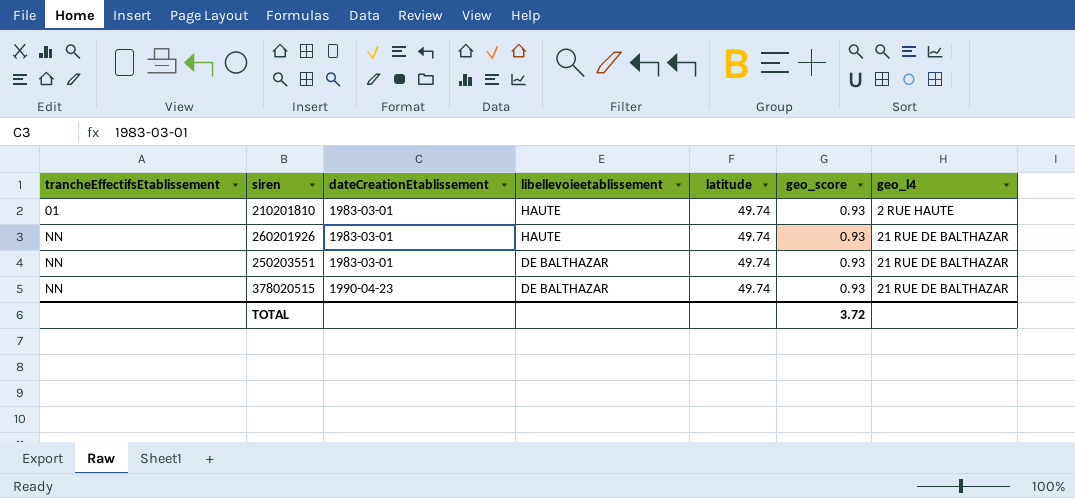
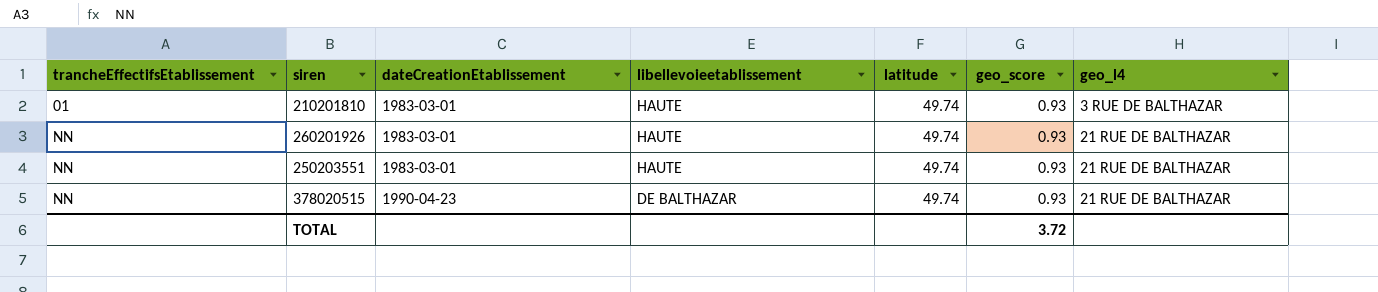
210201810 | geo_l4: 2 RUE HAUTE -> 3 RUE DE BALTHAZAR
250203551 | libellevoieetablissement: DE BALTHAZAR -> HAUTE

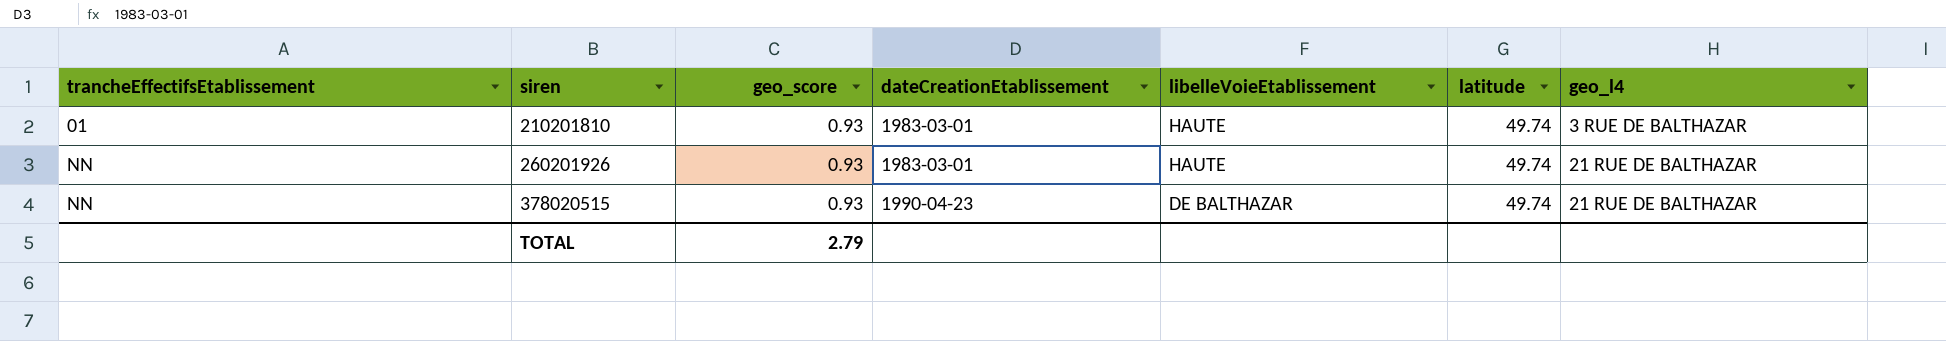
column geo_score | position: 6 -> 3
column name: libellevoieetablissement -> libelleVoieEtablissement
row 250203551: NN | 1983-03-01 | HAUTE | 49.74 | 0.93 | 21 RUE DE BALTHAZAR -> none
TOTAL | geo_score: 3.72 -> 2.79

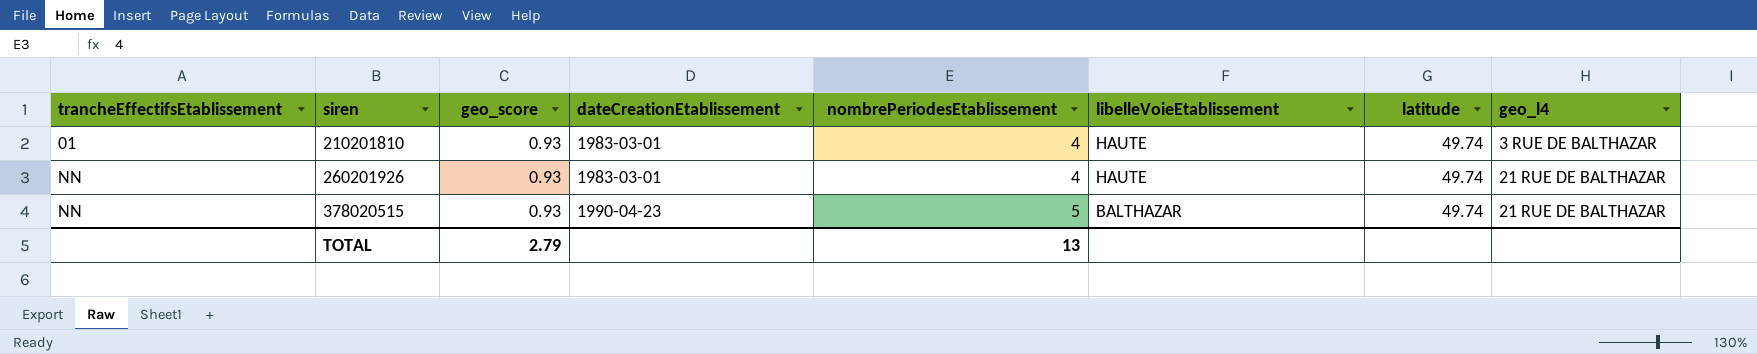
column nombrePeriodesEtablissement | position: none -> 5
378020515 | libelleVoieEtablissement: DE BALTHAZAR -> BALTHAZAR

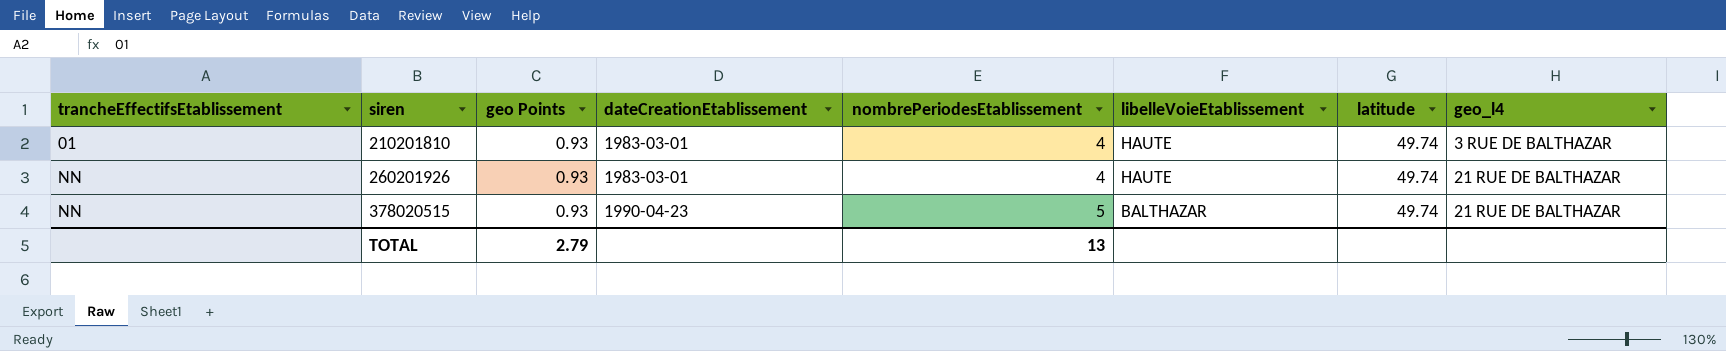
column name: geo_score -> geo Points

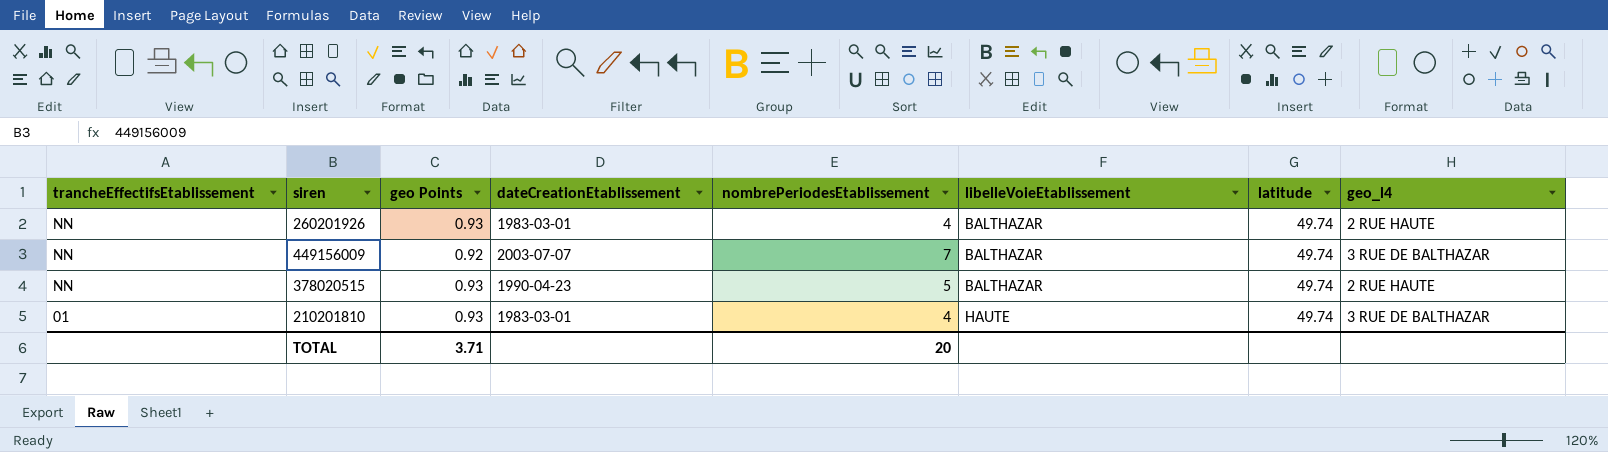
row order: trancheEffectifsEtablissement ascending -> trancheEffectifsEtablissement descending
260201926 | libelleVoieEtablissement: HAUTE -> BALTHAZAR
260201926 | geo_l4: 21 RUE DE BALTHAZAR -> 2 RUE HAUTE
row 449156009: none -> NN | 0.92 | 2003-07-07 | 7 | BALTHAZAR | 49.74 | 3 RUE DE BALTHAZAR
378020515 | geo_l4: 21 RUE DE BALTHAZAR -> 2 RUE HAUTE
TOTAL | geo Points: 2.79 -> 3.71
TOTAL | nombrePeriodesEtablissement: 13 -> 20

